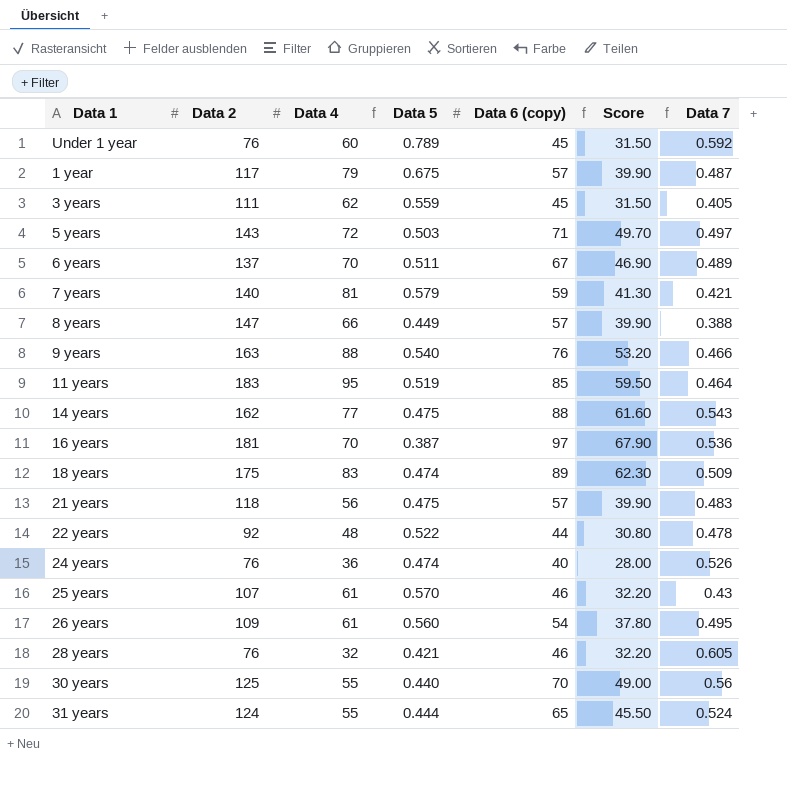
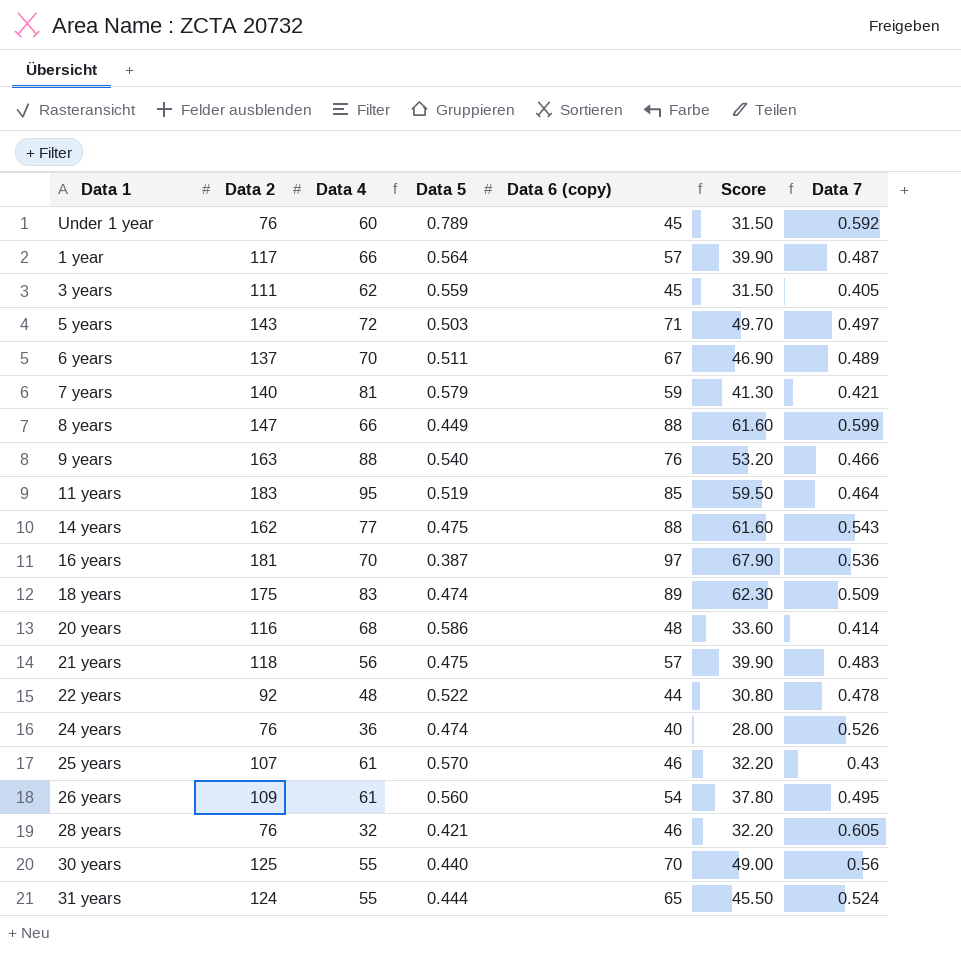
1 year | Data 4: 79 -> 66
1 year | Data 5: 0.675 -> 0.564
8 years | Data 6 (copy): 57 -> 88
8 years | Score: 39.90 -> 61.60
8 years | Data 7: 0.388 -> 0.599
row 20 years: none -> 116 | 68 | 0.586 | 48 | 33.60 | 0.414

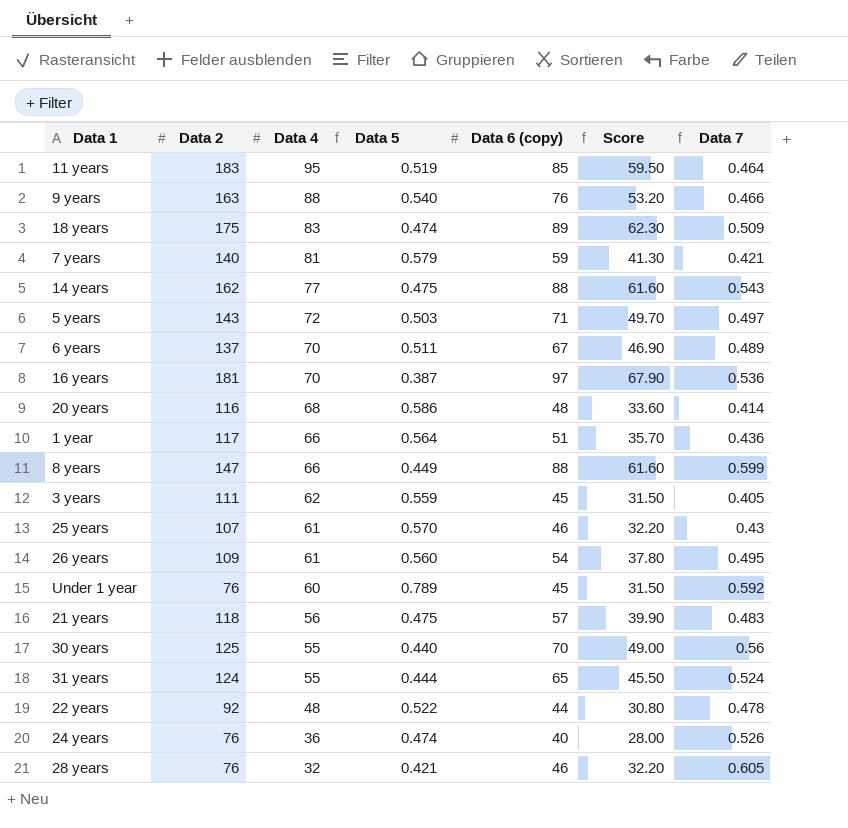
row order: none -> Data 4 descending
1 year | Data 6 (copy): 57 -> 51
1 year | Score: 39.90 -> 35.70
1 year | Data 7: 0.487 -> 0.436

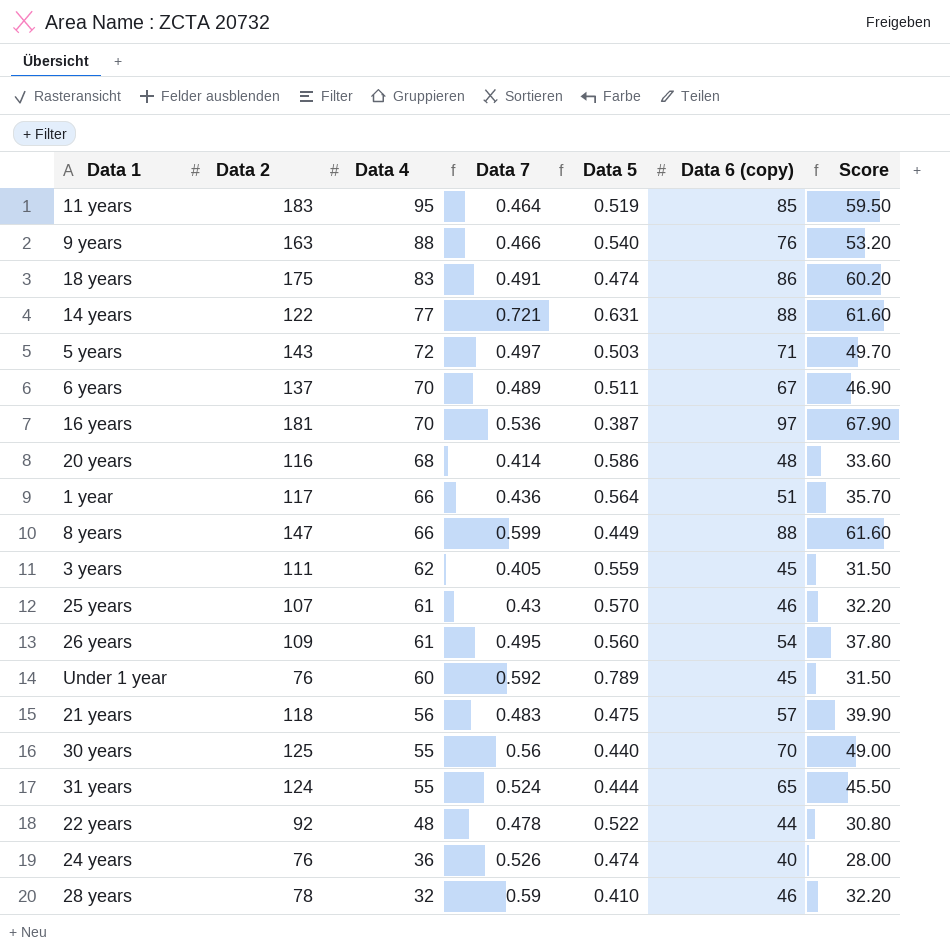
column Data 7 | position: 7 -> 4
row 7 years: 140 | 81 | 0.579 | 59 | 41.30 | 0.421 -> none
18 years | Data 7: 0.509 -> 0.491
18 years | Data 6 (copy): 89 -> 86
18 years | Score: 62.30 -> 60.20
14 years | Data 2: 162 -> 122
14 years | Data 7: 0.543 -> 0.721
14 years | Data 5: 0.475 -> 0.631
28 years | Data 2: 76 -> 78
28 years | Data 7: 0.605 -> 0.59
28 years | Data 5: 0.421 -> 0.410

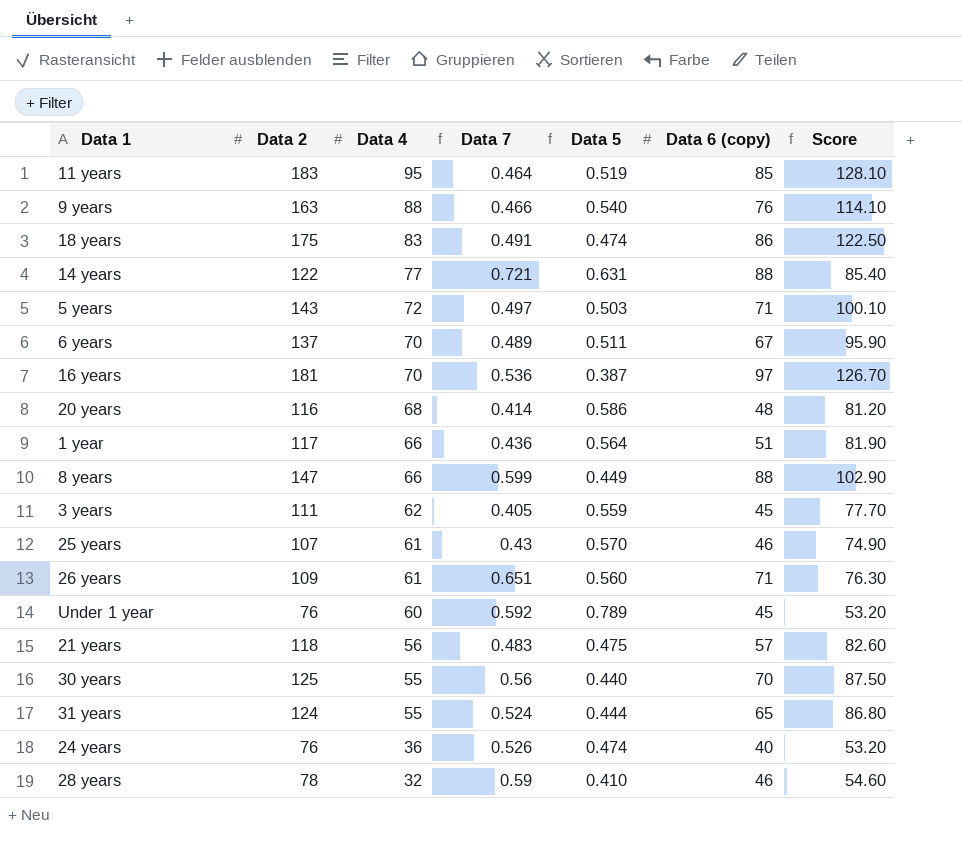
column Score | formula: [Data 6 (copy)] * 0.7 -> [Data 2] * 0.7
row 22 years: 92 | 48 | 0.478 | 0.522 | 44 | 30.80 -> none
26 years | Data 7: 0.495 -> 0.651
26 years | Data 6 (copy): 54 -> 71

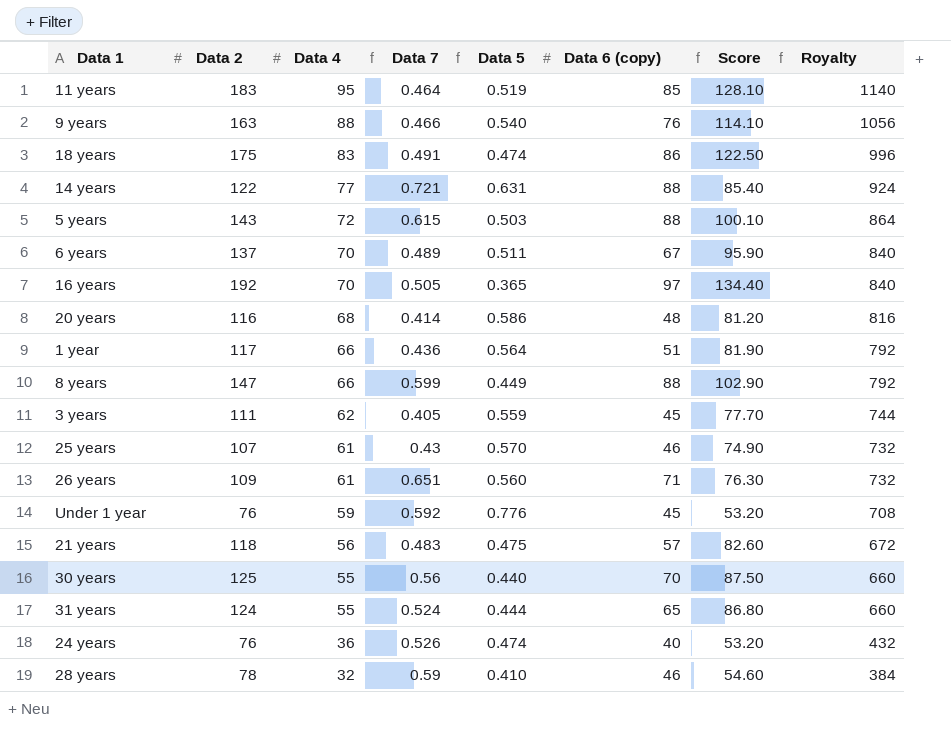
column Royalty | formula: none -> [Data 4] * 12
5 years | Data 7: 0.497 -> 0.615
5 years | Data 6 (copy): 71 -> 88
16 years | Data 2: 181 -> 192
16 years | Data 7: 0.536 -> 0.505
16 years | Data 5: 0.387 -> 0.365
16 years | Score: 126.70 -> 134.40
Under 1 year | Data 4: 60 -> 59
Under 1 year | Data 5: 0.789 -> 0.776

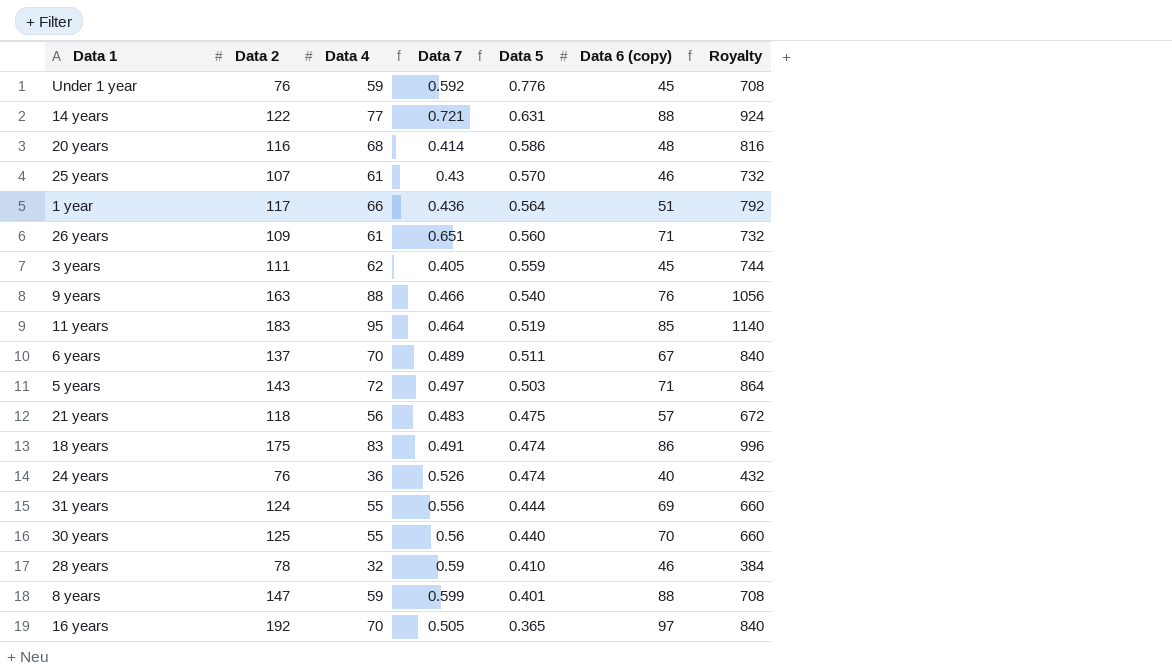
row order: Data 4 descending -> Data 5 descending
column Score | formula: [Data 2] * 0.7 -> none
5 years | Data 7: 0.615 -> 0.497
5 years | Data 6 (copy): 88 -> 71
31 years | Data 7: 0.524 -> 0.556
31 years | Data 6 (copy): 65 -> 69
8 years | Data 4: 66 -> 59
8 years | Data 5: 0.449 -> 0.401
8 years | Royalty: 792 -> 708

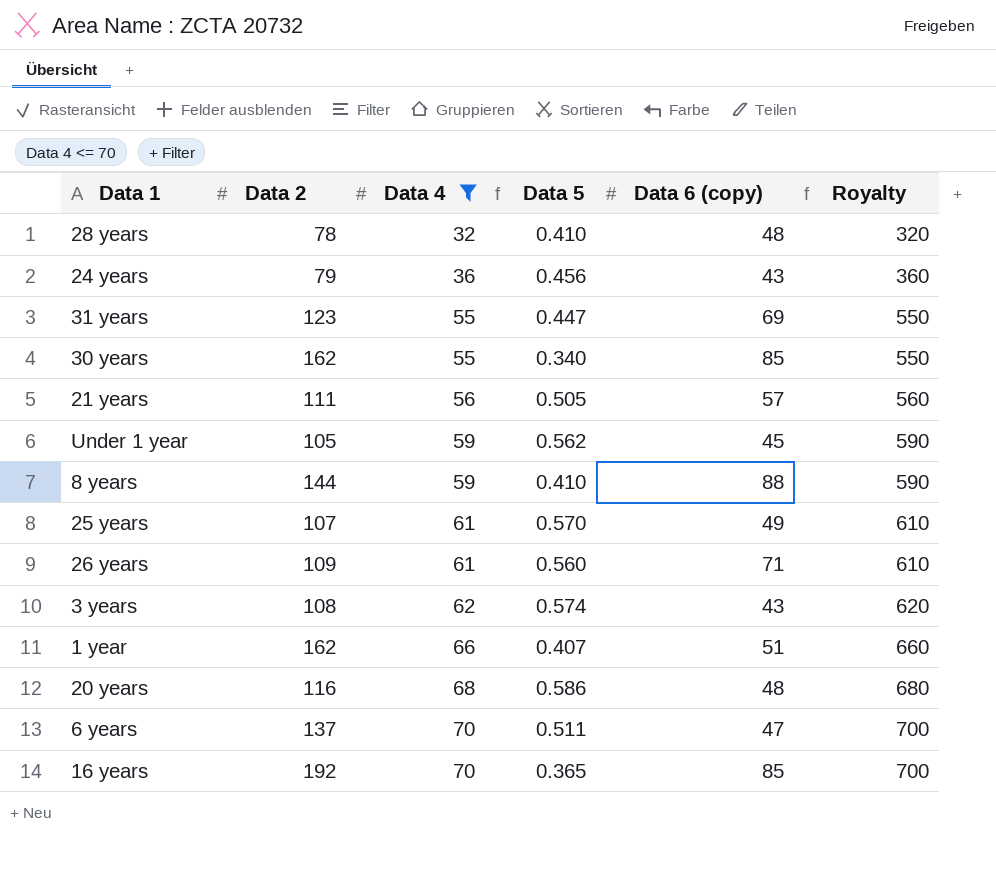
filter: none -> Data 4 <= 70
row order: Data 5 descending -> Data 4 ascending
column Data 7 | formula: [Data 6 (copy)] / [Data 2] -> none
column Royalty | formula: [Data 4] * 12 -> [Data 4] * 10
28 years | Data 6 (copy): 46 -> 48
24 years | Data 2: 76 -> 79
24 years | Data 5: 0.474 -> 0.456
24 years | Data 6 (copy): 40 -> 43
31 years | Data 2: 124 -> 123
31 years | Data 5: 0.444 -> 0.447
30 years | Data 2: 125 -> 162
30 years | Data 5: 0.440 -> 0.340
30 years | Data 6 (copy): 70 -> 85
21 years | Data 2: 118 -> 111
21 years | Data 5: 0.475 -> 0.505
Under 1 year | Data 2: 76 -> 105
Under 1 year | Data 5: 0.776 -> 0.562
8 years | Data 2: 147 -> 144
8 years | Data 5: 0.401 -> 0.410
25 years | Data 6 (copy): 46 -> 49
3 years | Data 2: 111 -> 108
3 years | Data 5: 0.559 -> 0.574
3 years | Data 6 (copy): 45 -> 43
1 year | Data 2: 117 -> 162
1 year | Data 5: 0.564 -> 0.407
6 years | Data 6 (copy): 67 -> 47
16 years | Data 6 (copy): 97 -> 85

